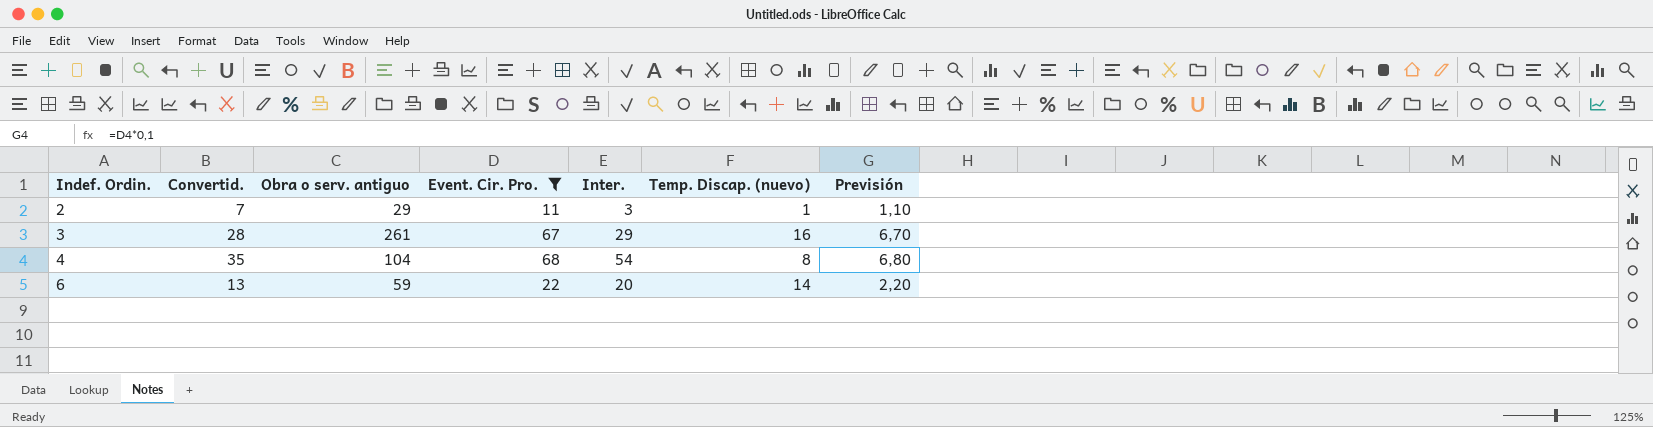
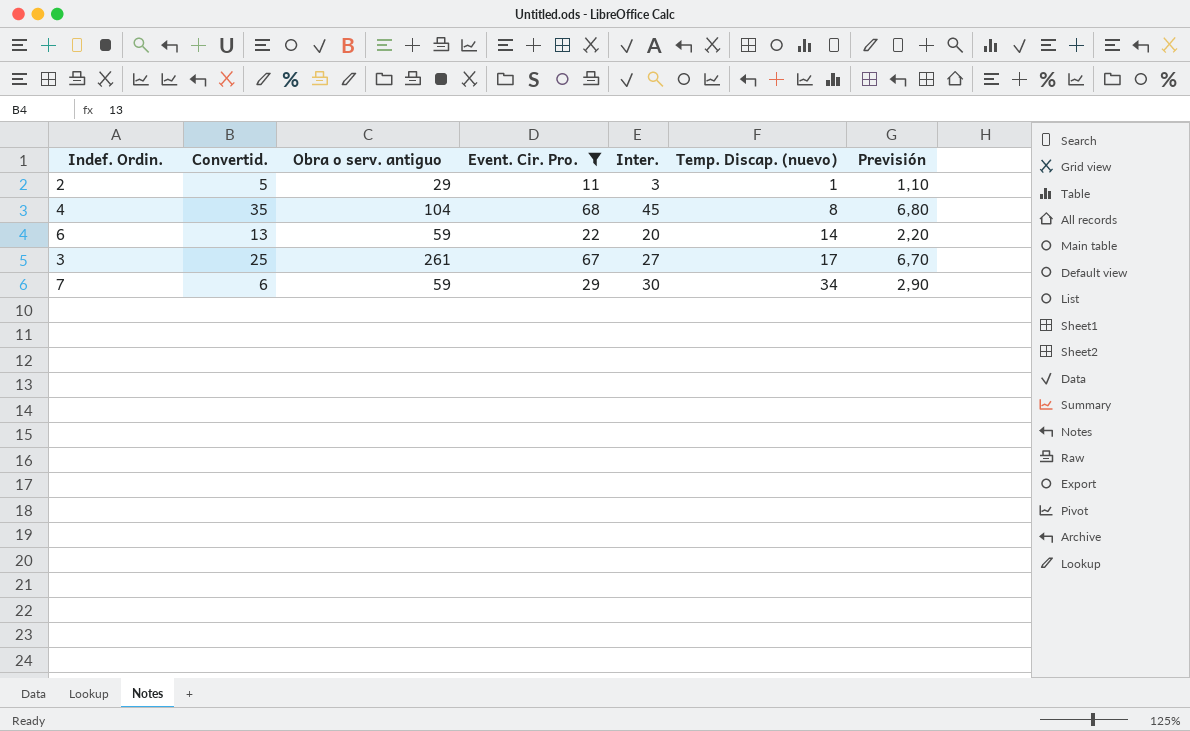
row order: Indef. Ordin. ascending -> Temp. Discap. (nuevo) ascending
2 | Convertid.: 7 -> 5
4 | Inter.: 54 -> 45
3 | Convertid.: 28 -> 25
3 | Inter.: 29 -> 27
3 | Temp. Discap. (nuevo): 16 -> 17
row 7: none -> 6 | 59 | 29 | 30 | 34 | 2,90

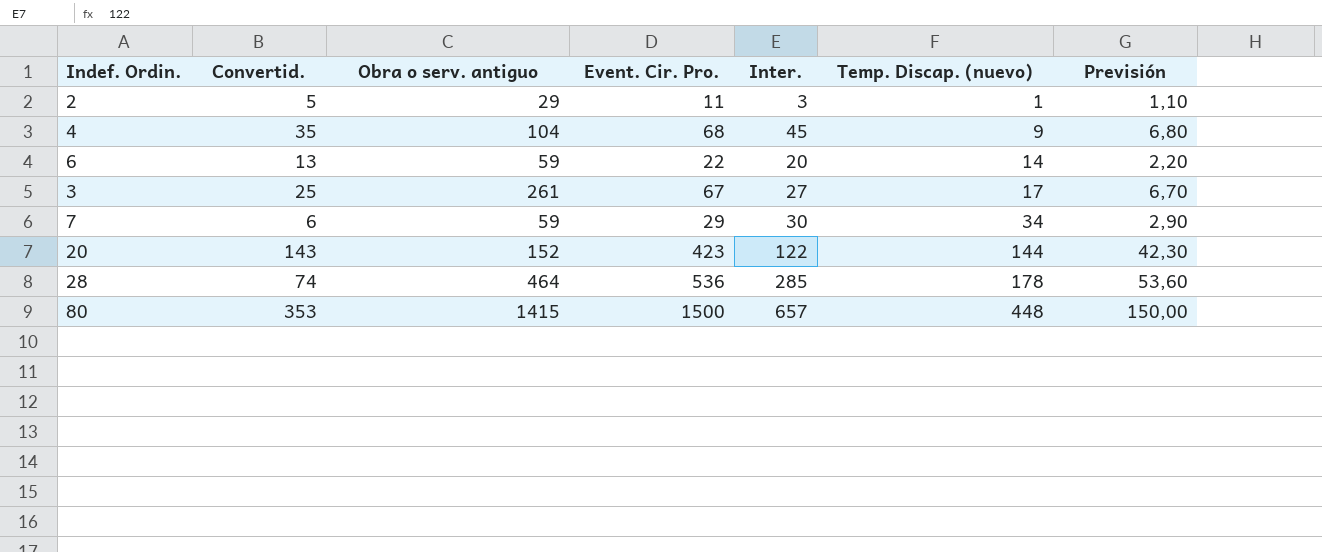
filter: Event. Cir. Pro. <= 68 -> none
4 | Temp. Discap. (nuevo): 8 -> 9

